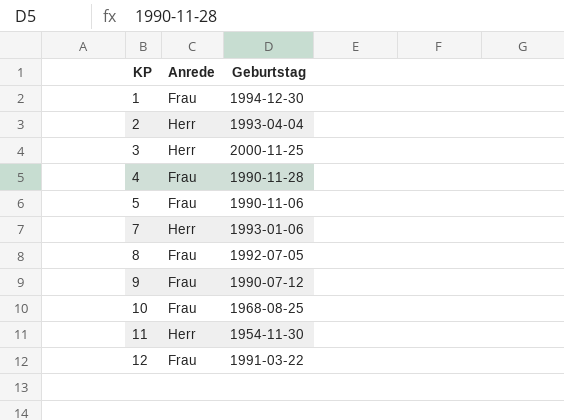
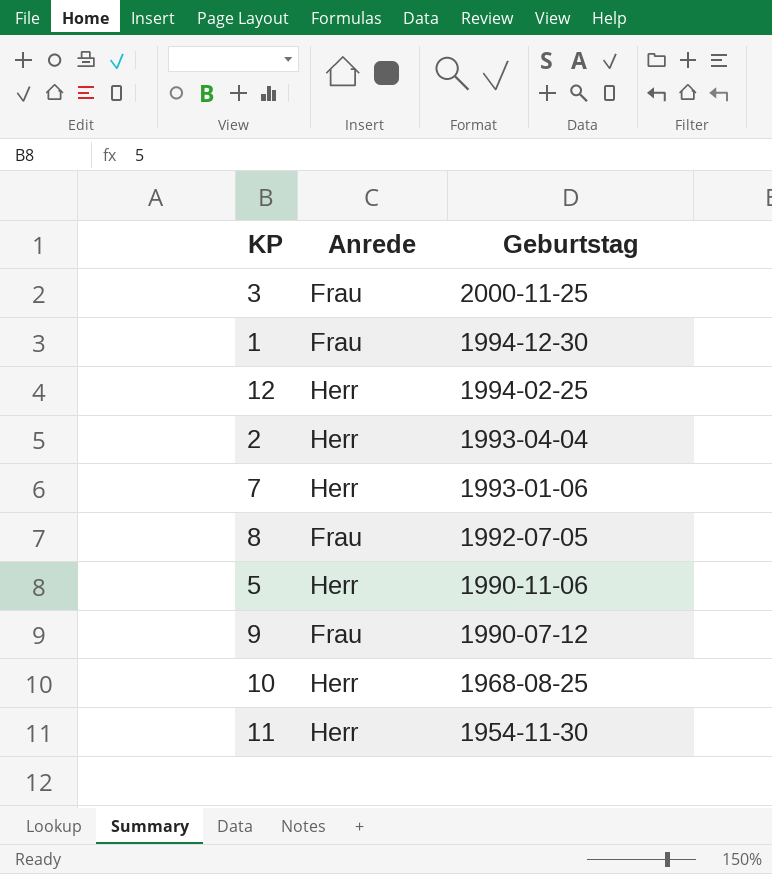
row order: KP ascending -> Geburtstag descending
row 4: Frau | 1990-11-28 -> none
3 | Anrede: Herr -> Frau
12 | Anrede: Frau -> Herr
12 | Geburtstag: 1991-03-22 -> 1994-02-25
5 | Anrede: Frau -> Herr
10 | Anrede: Frau -> Herr

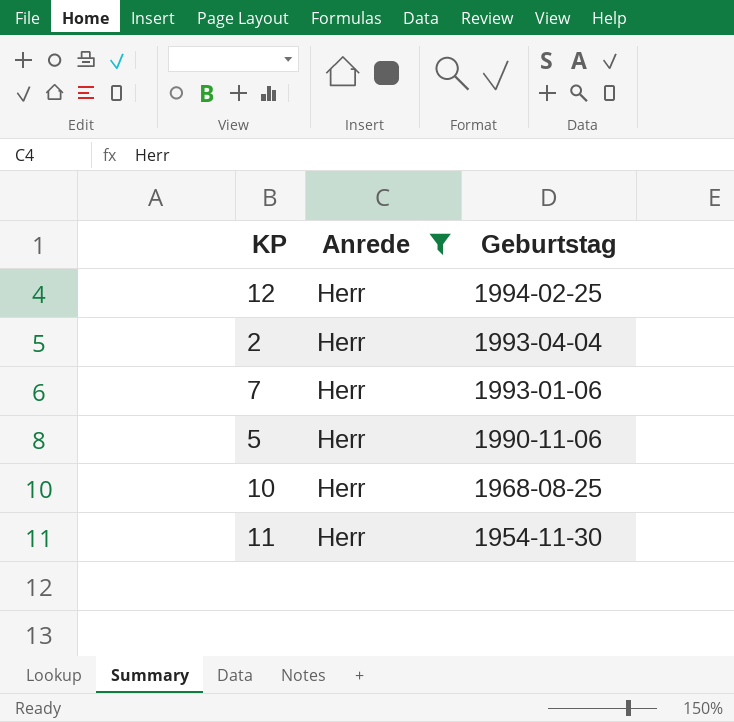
filter: none -> Anrede = Herr

